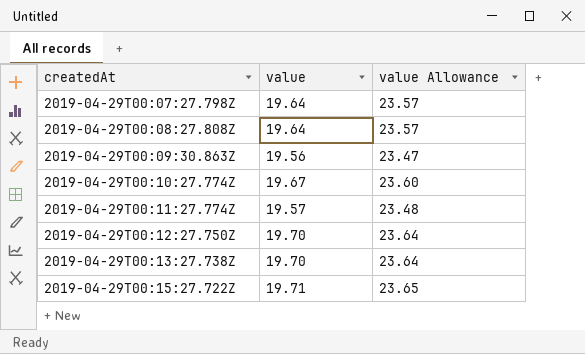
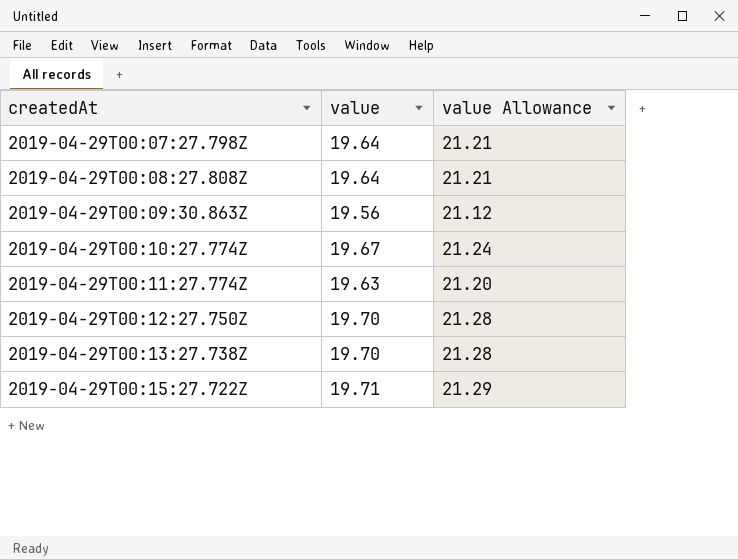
column value Allowance | formula: [value] * 1.2 -> [value] * 1.08
2019-04-29T00:11:27.774Z | value: 19.57 -> 19.63

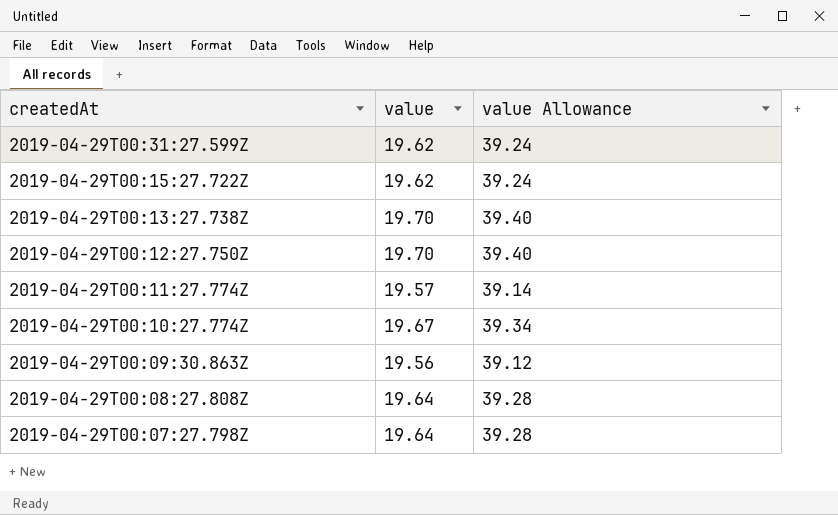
row order: createdAt ascending -> createdAt descending
column value Allowance | formula: [value] * 1.08 -> [value] * 2
row 2019-04-29T00:31:27.599Z: none -> 19.62 | 39.24
2019-04-29T00:15:27.722Z | value: 19.71 -> 19.62
2019-04-29T00:11:27.774Z | value: 19.63 -> 19.57

